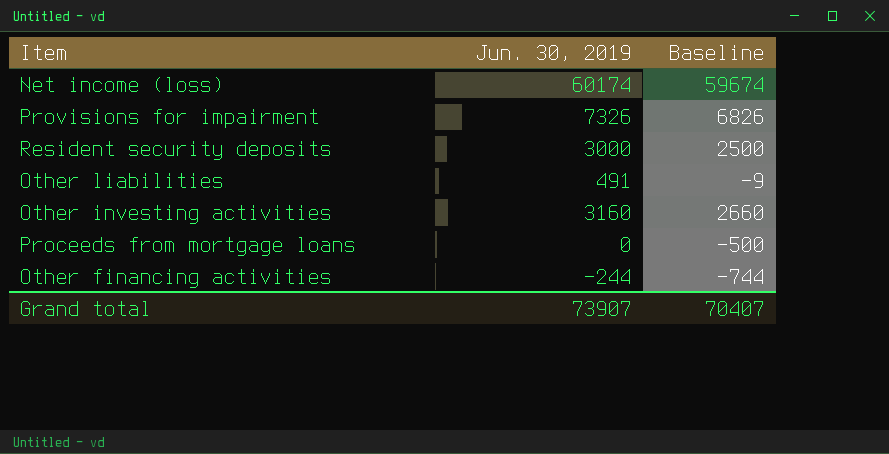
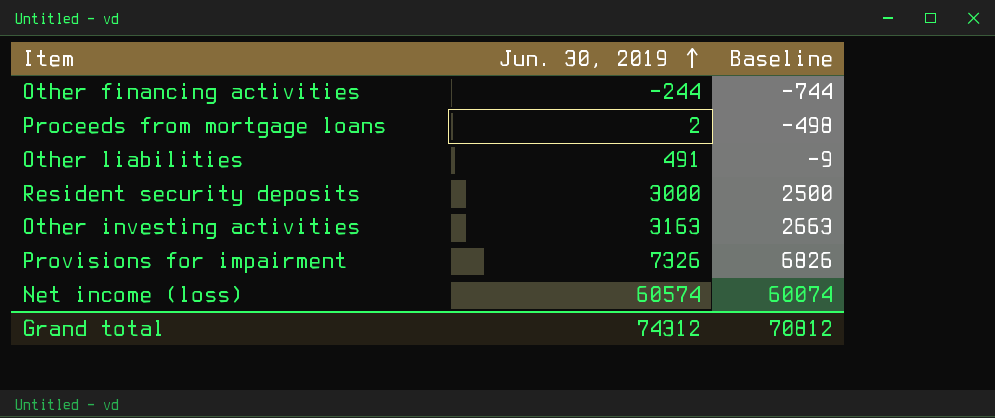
row order: none -> Jun. 30, 2019 ascending
Proceeds from mortgage loans | Jun. 30, 2019: 0 -> 2
Proceeds from mortgage loans | Baseline: -500 -> -498
Other investing activities | Jun. 30, 2019: 3160 -> 3163
Other investing activities | Baseline: 2660 -> 2663
Net income (loss) | Jun. 30, 2019: 60174 -> 60574
Net income (loss) | Baseline: 59674 -> 60074
Grand total | Jun. 30, 2019: 73907 -> 74312
Grand total | Baseline: 70407 -> 70812

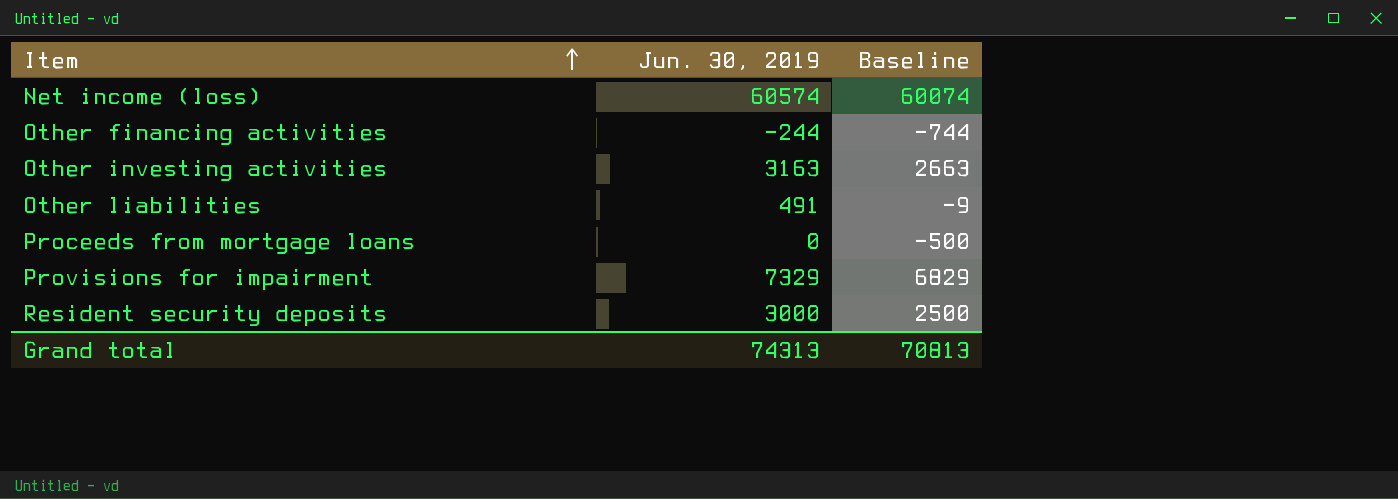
row order: Jun. 30, 2019 ascending -> Item ascending
Proceeds from mortgage loans | Jun. 30, 2019: 2 -> 0
Proceeds from mortgage loans | Baseline: -498 -> -500
Provisions for impairment | Jun. 30, 2019: 7326 -> 7329
Provisions for impairment | Baseline: 6826 -> 6829
Grand total | Jun. 30, 2019: 74312 -> 74313
Grand total | Baseline: 70812 -> 70813

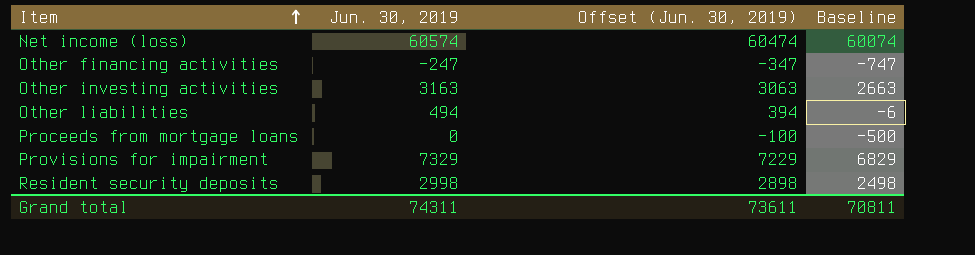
column Offset (Jun. 30, 2019) | formula: none -> [Jun. 30, 2019] - 100
Other financing activities | Jun. 30, 2019: -244 -> -247
Other financing activities | Baseline: -744 -> -747
Other liabilities | Jun. 30, 2019: 491 -> 494
Other liabilities | Baseline: -9 -> -6
Resident security deposits | Jun. 30, 2019: 3000 -> 2998
Resident security deposits | Baseline: 2500 -> 2498
Grand total | Jun. 30, 2019: 74313 -> 74311
Grand total | Baseline: 70813 -> 70811

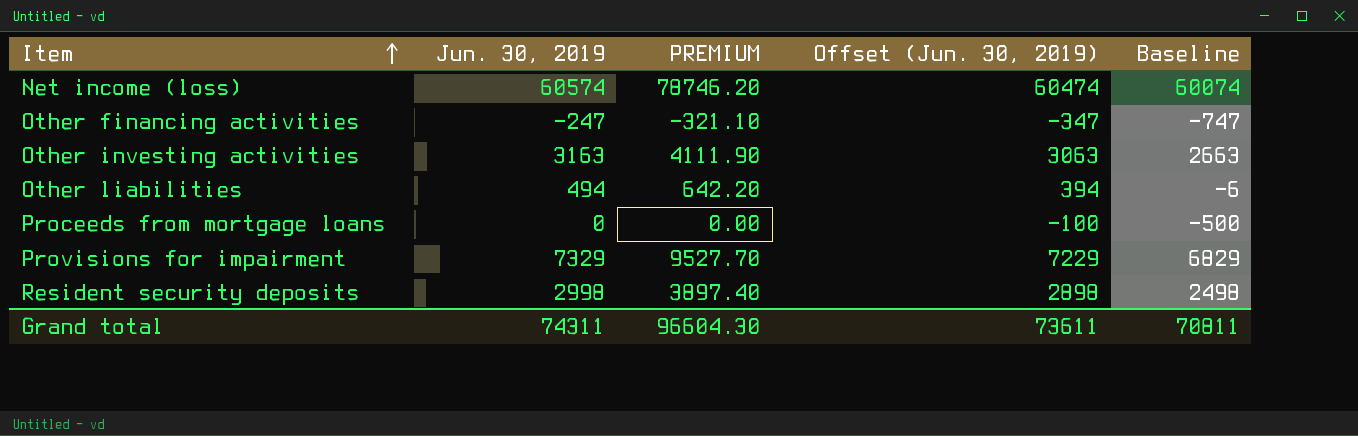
column PREMIUM | formula: none -> [Jun. 30, 2019] * 1.3

